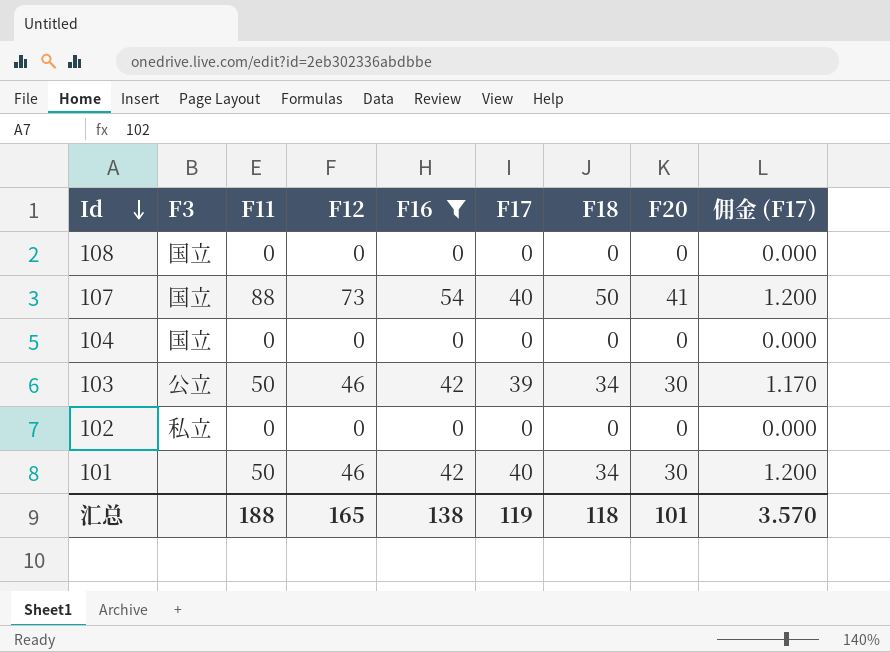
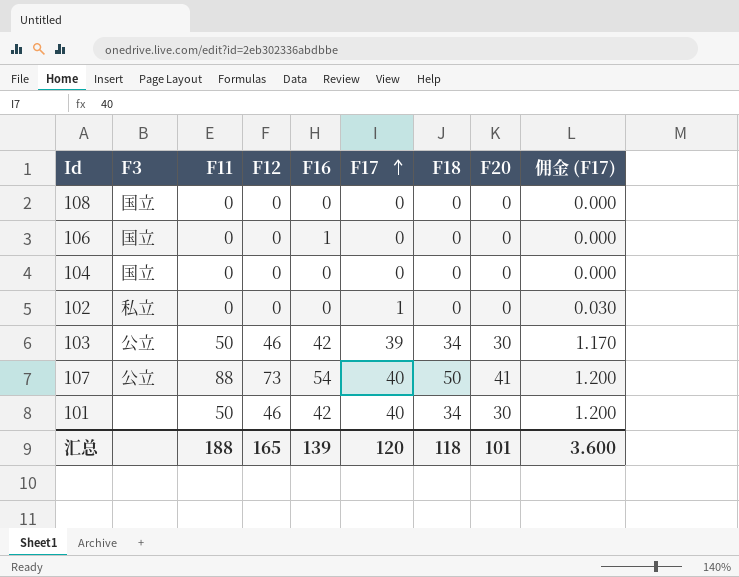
filter: F16 != 1 -> none
row order: Id descending -> F17 ascending
102 | F17: 0 -> 1
102 | 佣金 (F17): 0.000 -> 0.030
107 | F3: 国立 -> 公立
汇总 | F16: 138 -> 139
汇总 | F17: 119 -> 120
汇总 | 佣金 (F17): 3.570 -> 3.600

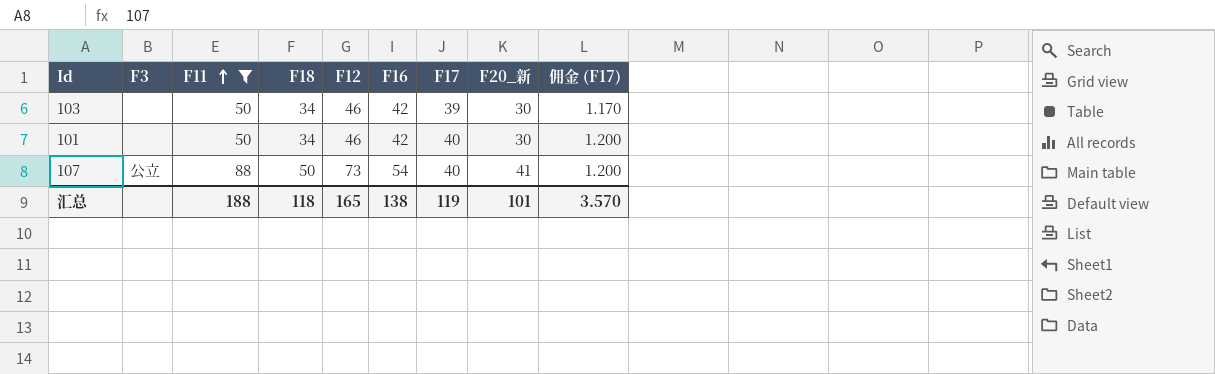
filter: none -> F11 != 0
row order: F17 ascending -> F11 ascending
column F18 | position: 7 -> 4
column name: F20 -> F20_新
103 | F3: 公立 -> none
汇总 | F16: 139 -> 138
汇总 | F17: 120 -> 119
汇总 | 佣金 (F17): 3.600 -> 3.570

